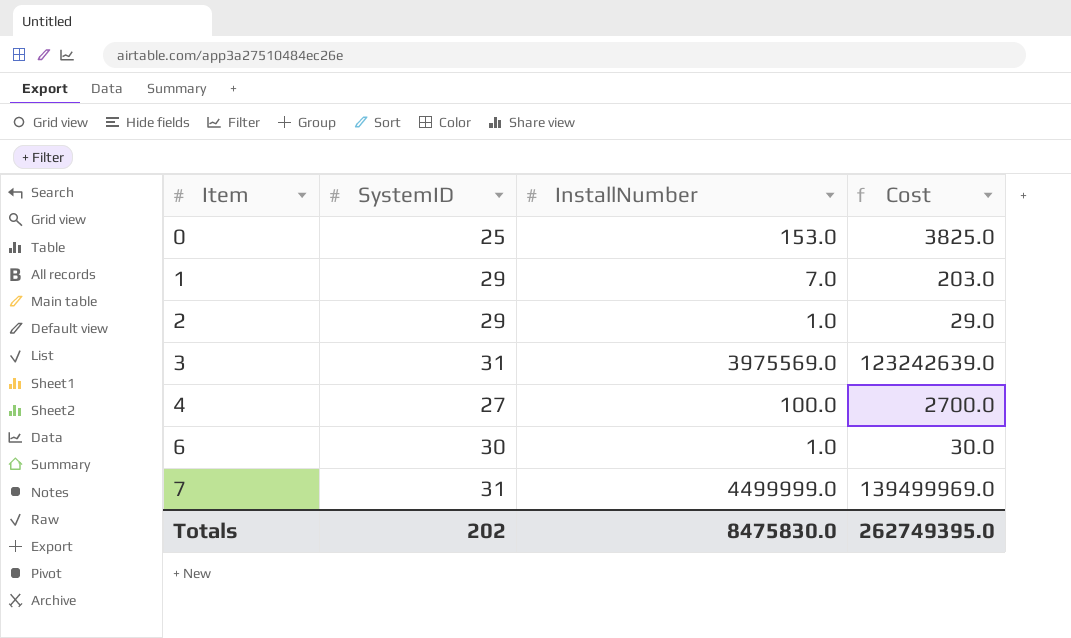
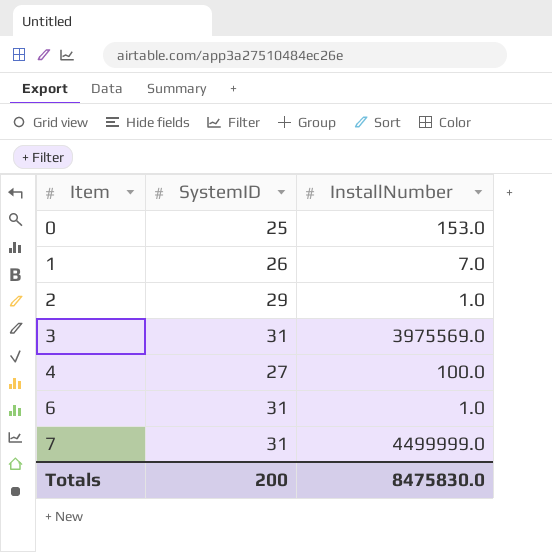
column Cost | formula: [SystemID] * [InstallNumber] -> none
1 | SystemID: 29 -> 26
6 | SystemID: 30 -> 31
Totals | SystemID: 202 -> 200

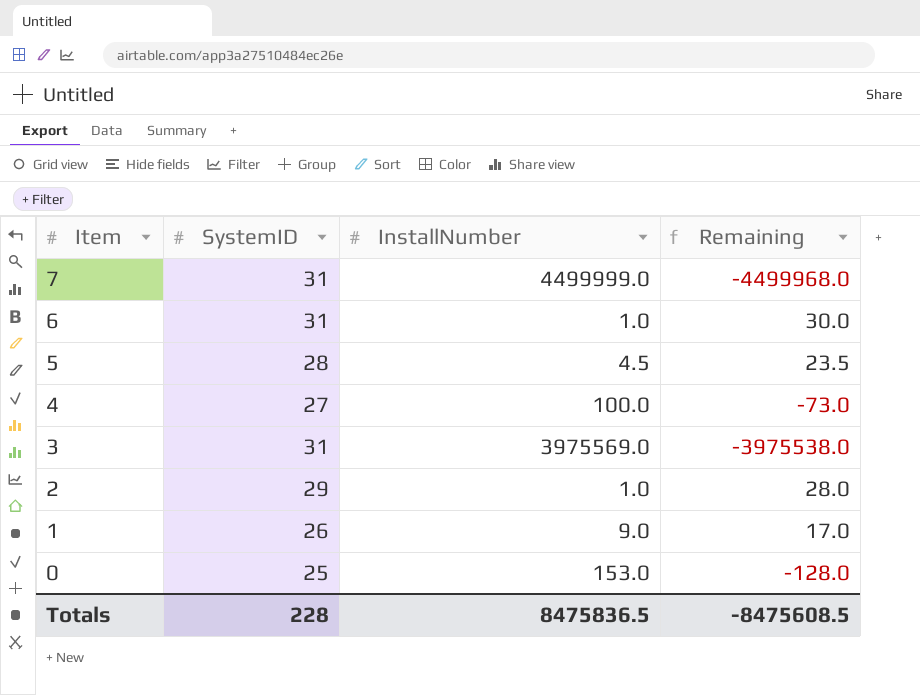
row order: Item ascending -> Item descending
column Remaining | formula: none -> [SystemID] - [InstallNumber]
row 5: none -> 28 | 4.5 | 23.5
1 | InstallNumber: 7.0 -> 9.0
Totals | SystemID: 200 -> 228
Totals | InstallNumber: 8475830.0 -> 8475836.5

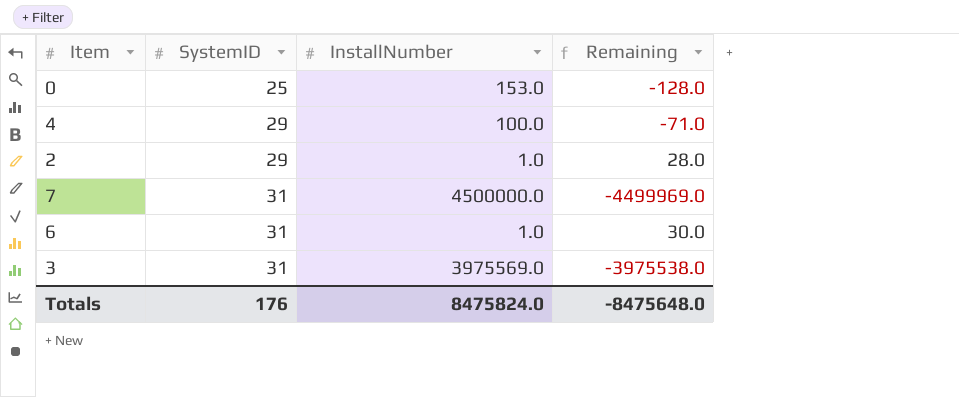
row order: Item descending -> SystemID ascending
row 5: 28 | 4.5 | 23.5 -> none
row 1: 26 | 9.0 | 17.0 -> none
4 | SystemID: 27 -> 29
4 | Remaining: -73.0 -> -71.0
7 | InstallNumber: 4499999.0 -> 4500000.0
7 | Remaining: -4499968.0 -> -4499969.0
Totals | SystemID: 228 -> 176
Totals | InstallNumber: 8475836.5 -> 8475824.0
Totals | Remaining: -8475608.5 -> -8475648.0

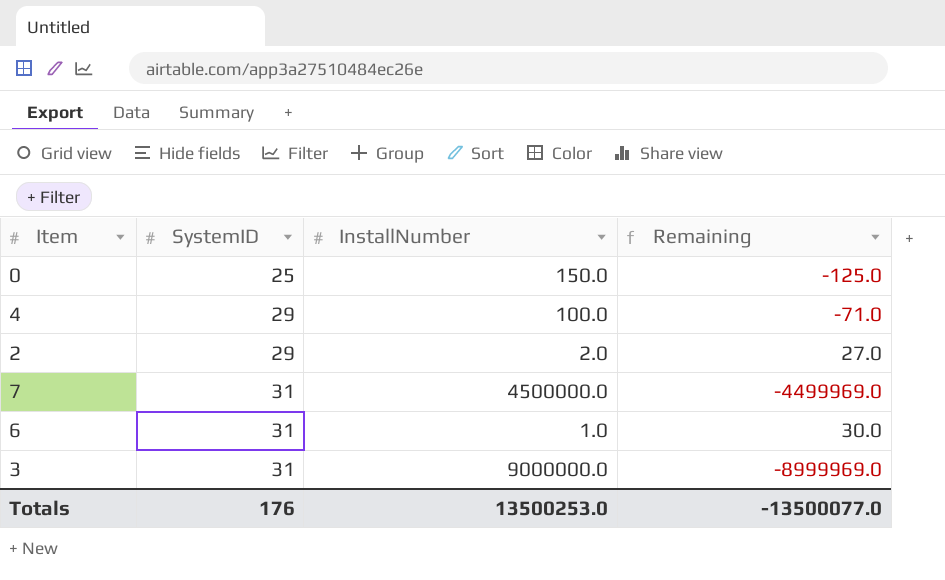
0 | InstallNumber: 153.0 -> 150.0
0 | Remaining: -128.0 -> -125.0
2 | InstallNumber: 1.0 -> 2.0
2 | Remaining: 28.0 -> 27.0
3 | InstallNumber: 3975569.0 -> 9000000.0
3 | Remaining: -3975538.0 -> -8999969.0
Totals | InstallNumber: 8475824.0 -> 13500253.0
Totals | Remaining: -8475648.0 -> -13500077.0

